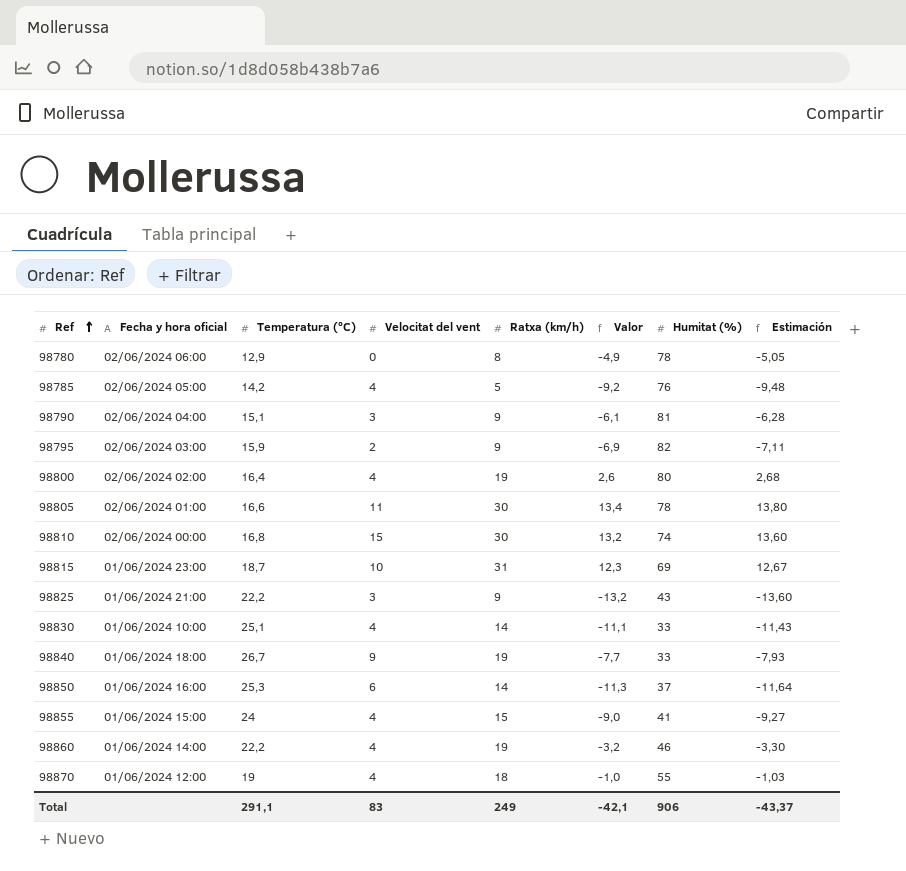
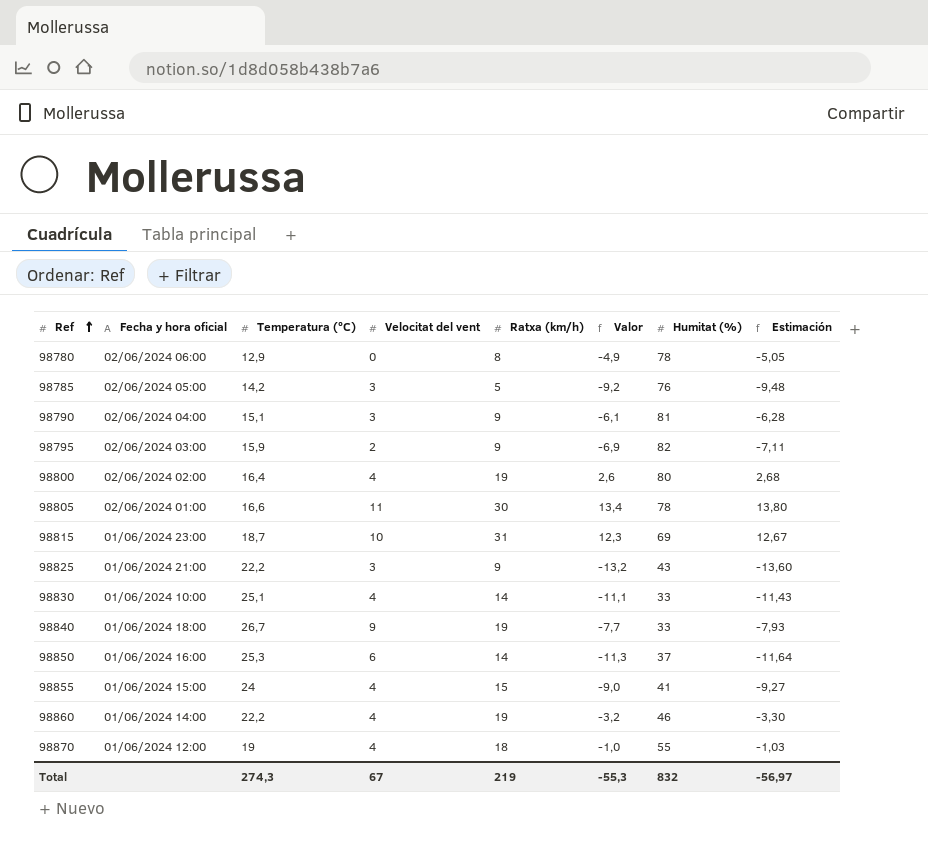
row 98810: 02/06/2024 00:00 | 16,8 | 15 | 30 | 13,2 | 74 | 13,60 -> none
98785 | Velocitat del vent: 4 -> 3
Total | Temperatura (ºC): 291,1 -> 274,3
Total | Velocitat del vent: 83 -> 67
Total | Ratxa (km/h): 249 -> 219
Total | Valor: -42,1 -> -55,3
Total | Humitat (%): 906 -> 832
Total | Estimación: -43,37 -> -56,97

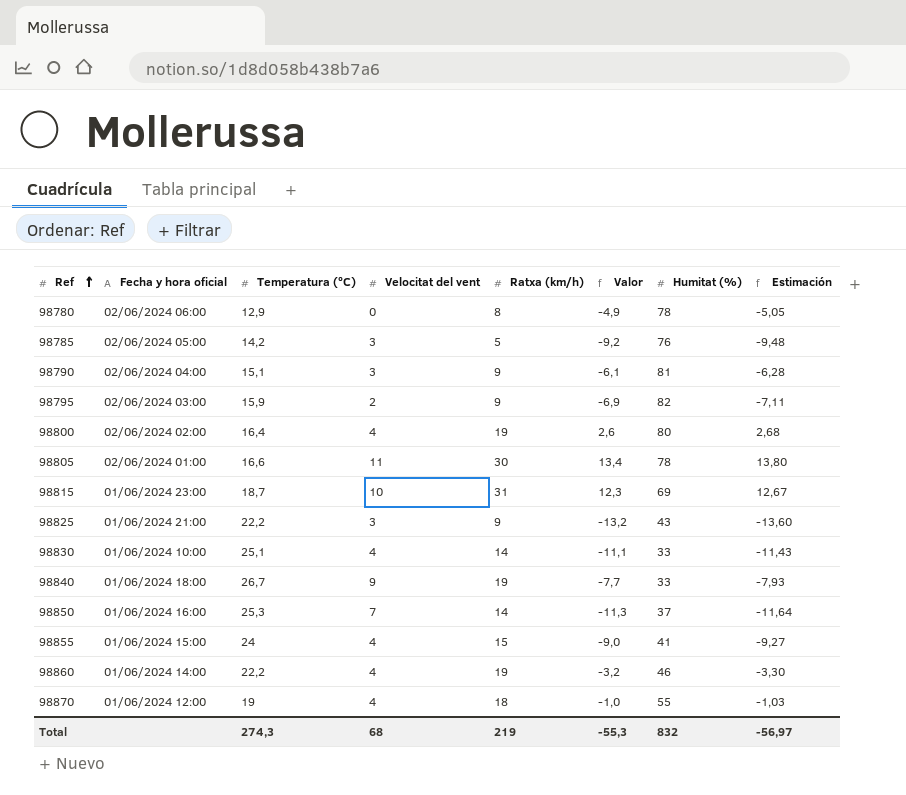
98850 | Velocitat del vent: 6 -> 7
Total | Velocitat del vent: 67 -> 68

